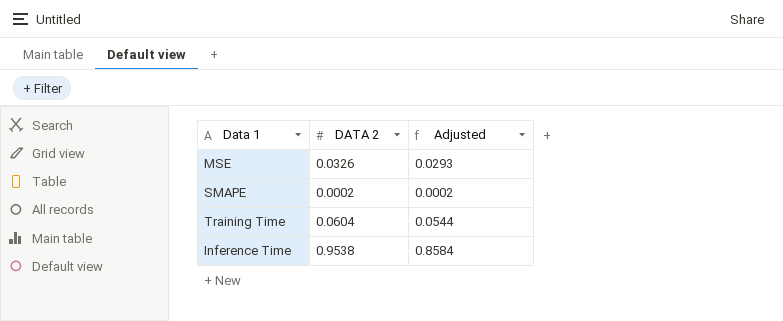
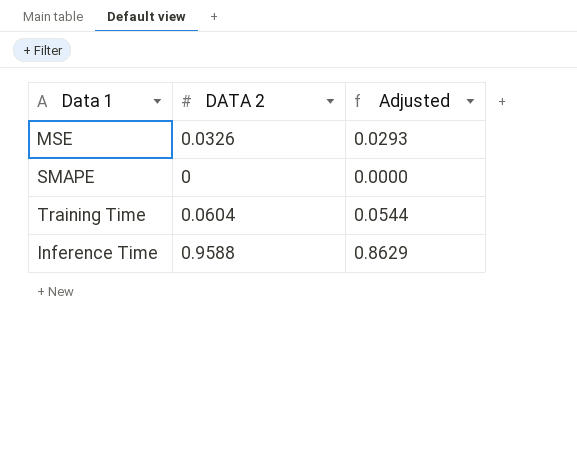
SMAPE | DATA 2: 0.0002 -> 0
SMAPE | Adjusted: 0.0002 -> 0.0000
Inference Time | DATA 2: 0.9538 -> 0.9588
Inference Time | Adjusted: 0.8584 -> 0.8629

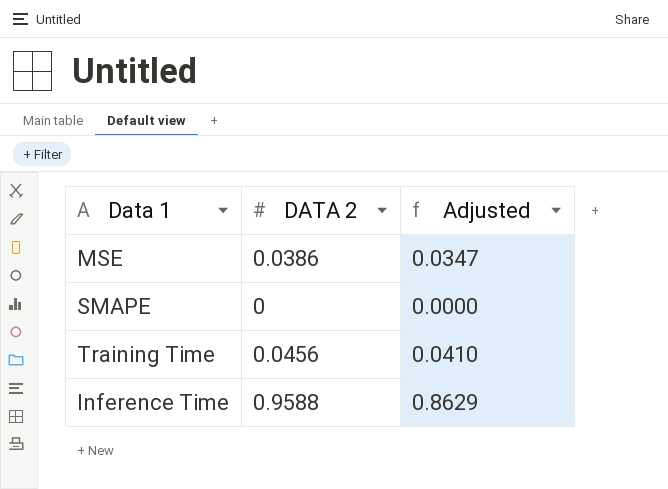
MSE | DATA 2: 0.0326 -> 0.0386
MSE | Adjusted: 0.0293 -> 0.0347
Training Time | DATA 2: 0.0604 -> 0.0456
Training Time | Adjusted: 0.0544 -> 0.0410

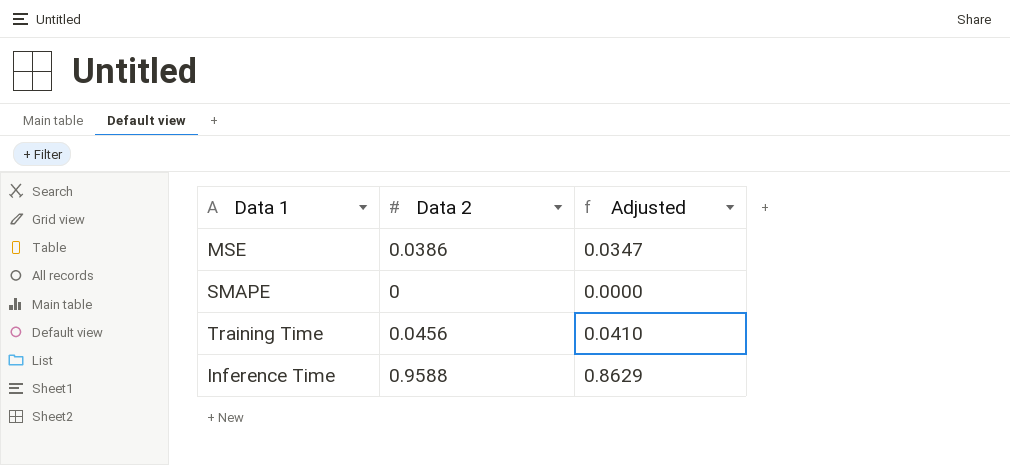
column name: DATA 2 -> Data 2

